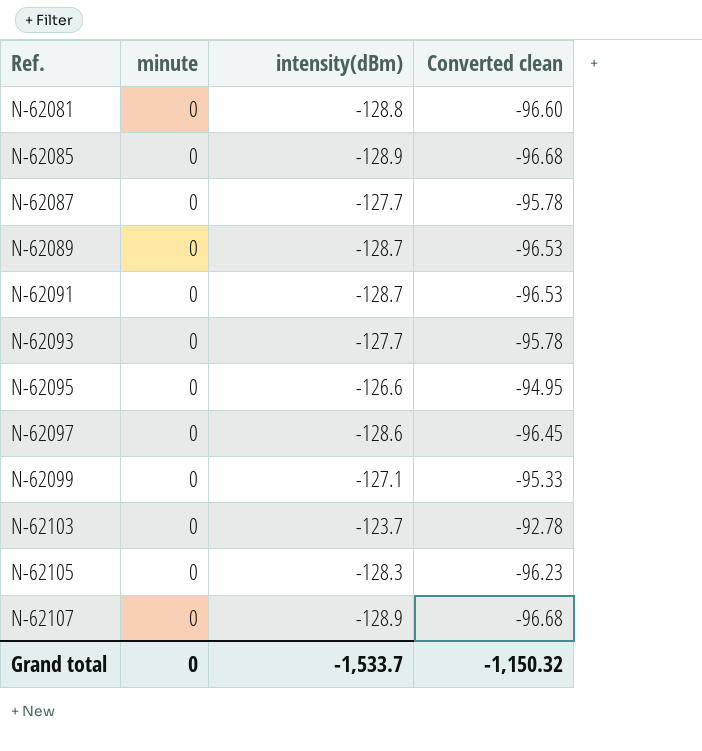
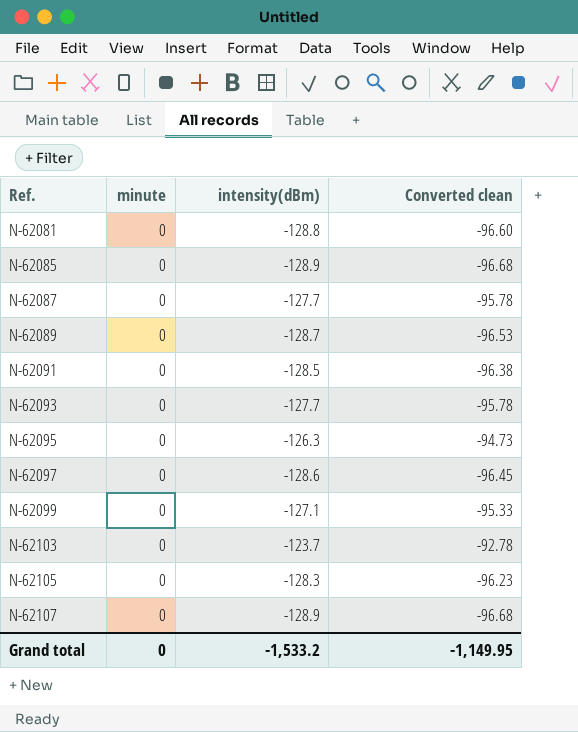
N-62091 | intensity(dBm): -128.7 -> -128.5
N-62091 | Converted clean: -96.53 -> -96.38
N-62095 | intensity(dBm): -126.6 -> -126.3
N-62095 | Converted clean: -94.95 -> -94.73
Grand total | intensity(dBm): -1,533.7 -> -1,533.2
Grand total | Converted clean: -1,150.32 -> -1,149.95

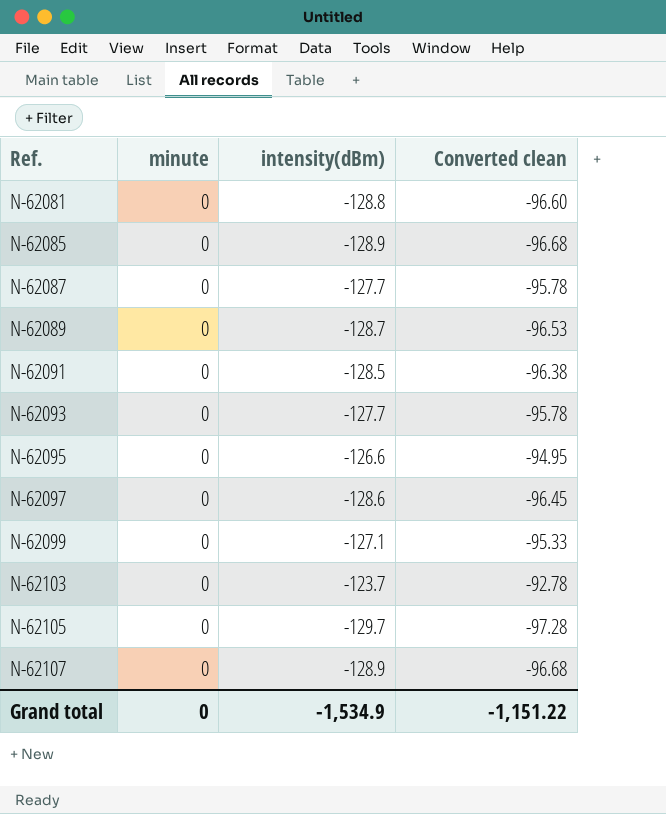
N-62095 | intensity(dBm): -126.3 -> -126.6
N-62095 | Converted clean: -94.73 -> -94.95
N-62105 | intensity(dBm): -128.3 -> -129.7
N-62105 | Converted clean: -96.23 -> -97.28
Grand total | intensity(dBm): -1,533.2 -> -1,534.9
Grand total | Converted clean: -1,149.95 -> -1,151.22

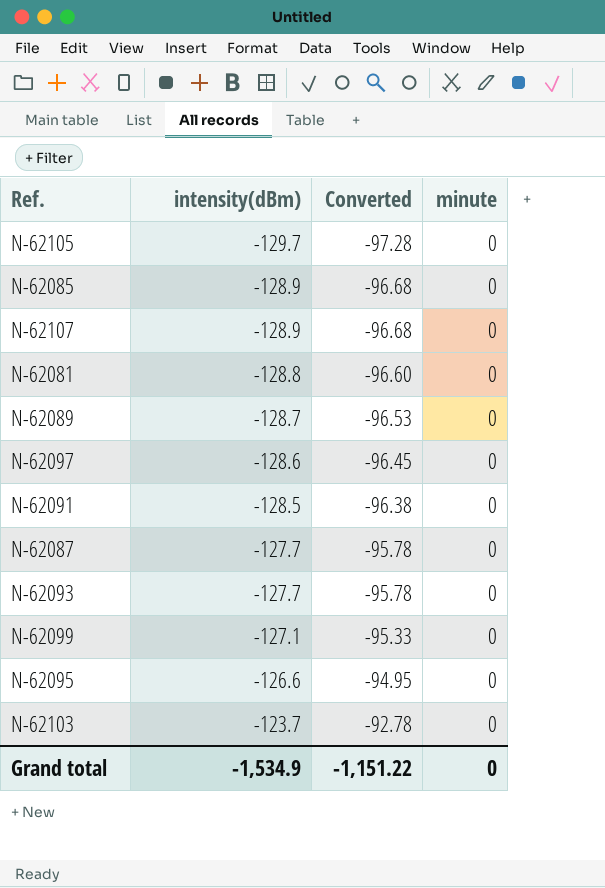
row order: Ref. ascending -> intensity(dBm) ascending
column name: Converted clean -> Converted
column minute | position: 2 -> 4

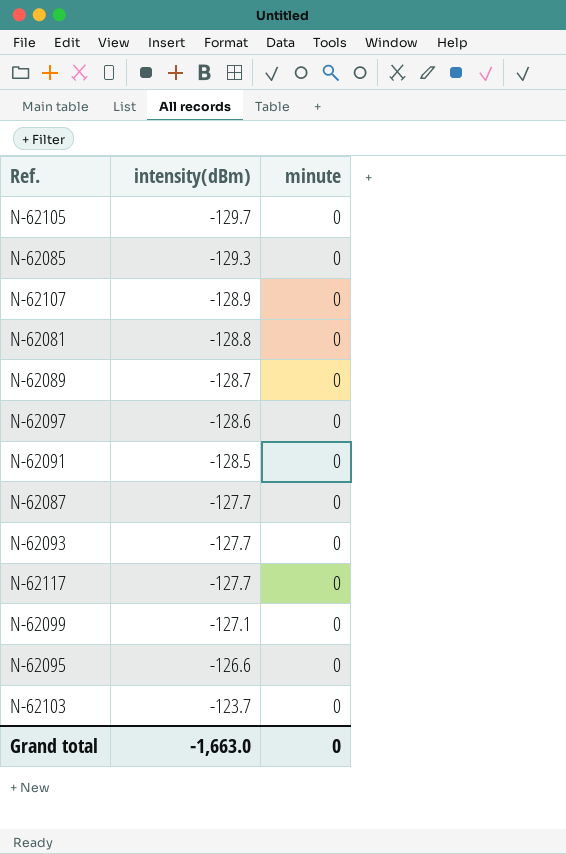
column Converted | formula: [intensity(dBm)] * 0.75 -> none
N-62085 | intensity(dBm): -128.9 -> -129.3
row N-62117: none -> -127.7 | 0
Grand total | intensity(dBm): -1,534.9 -> -1,663.0

